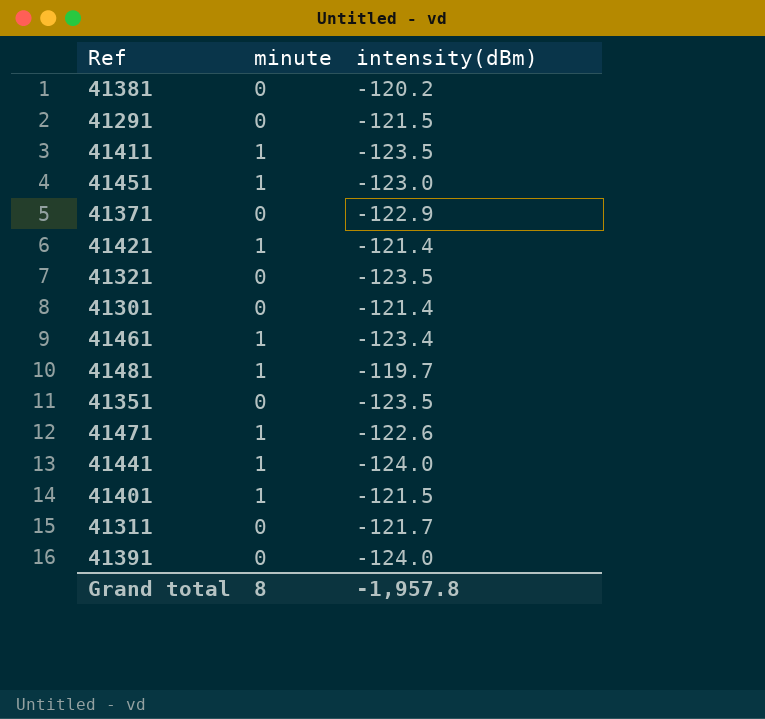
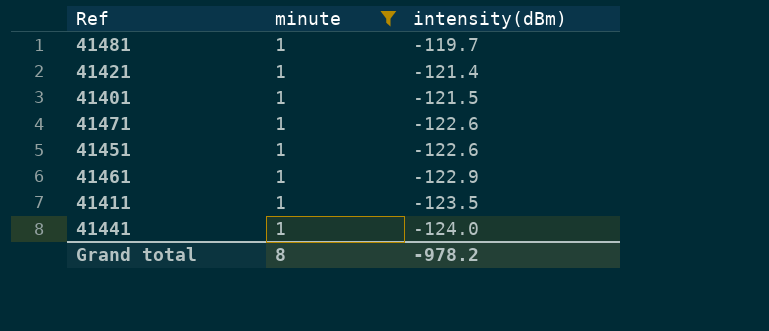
filter: none -> minute = 1
row order: none -> intensity(dBm) descending
41451 | intensity(dBm): -123.0 -> -122.6
41461 | intensity(dBm): -123.4 -> -122.9
Grand total | intensity(dBm): -1,957.8 -> -978.2

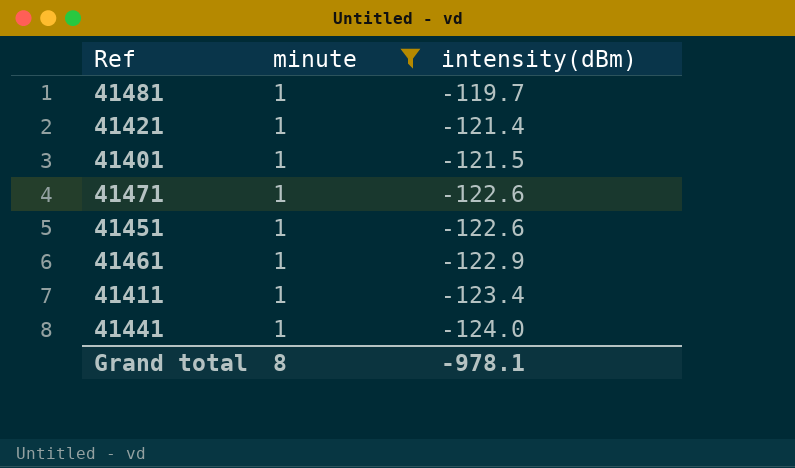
41411 | intensity(dBm): -123.5 -> -123.4
Grand total | intensity(dBm): -978.2 -> -978.1

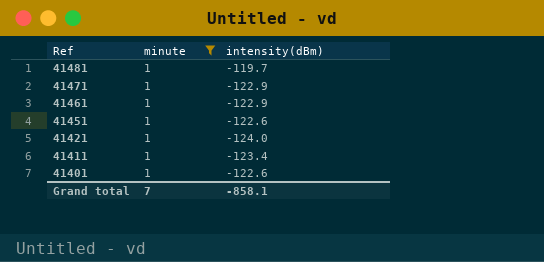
row order: intensity(dBm) descending -> Ref descending
row 41441: 1 | -124.0 -> none
41471 | intensity(dBm): -122.6 -> -122.9
41421 | intensity(dBm): -121.4 -> -124.0
41401 | intensity(dBm): -121.5 -> -122.6
Grand total | minute: 8 -> 7
Grand total | intensity(dBm): -978.1 -> -858.1

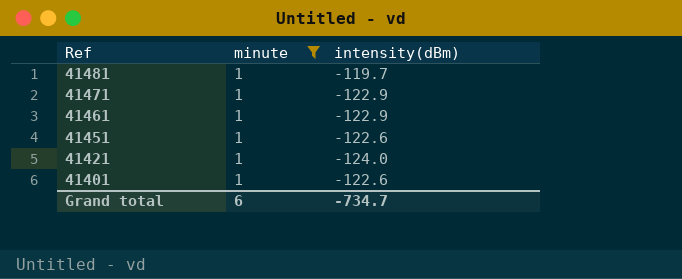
row 41411: 1 | -123.4 -> none
Grand total | minute: 7 -> 6
Grand total | intensity(dBm): -858.1 -> -734.7

